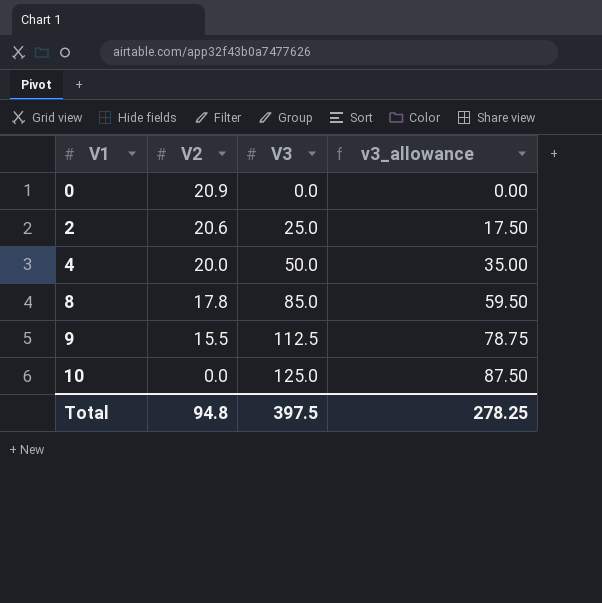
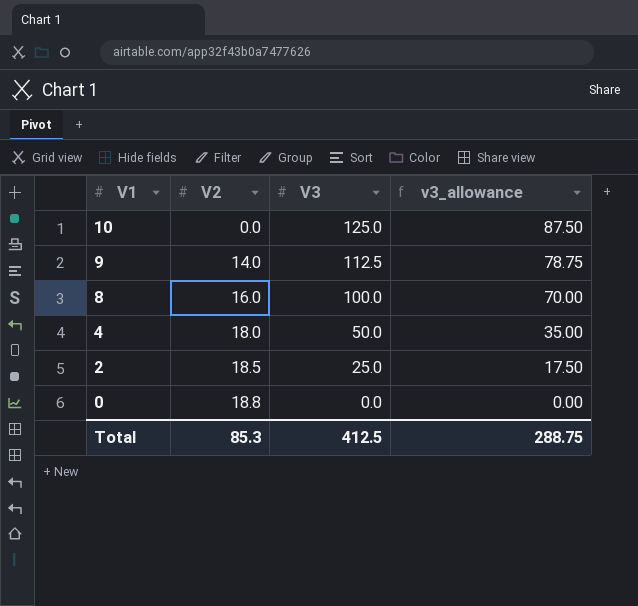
row order: V1 ascending -> V1 descending
9 | V2: 15.5 -> 14.0
8 | V2: 17.8 -> 16.0
8 | V3: 85.0 -> 100.0
8 | v3_allowance: 59.50 -> 70.00
4 | V2: 20.0 -> 18.0
2 | V2: 20.6 -> 18.5
0 | V2: 20.9 -> 18.8
Total | V2: 94.8 -> 85.3
Total | V3: 397.5 -> 412.5
Total | v3_allowance: 278.25 -> 288.75

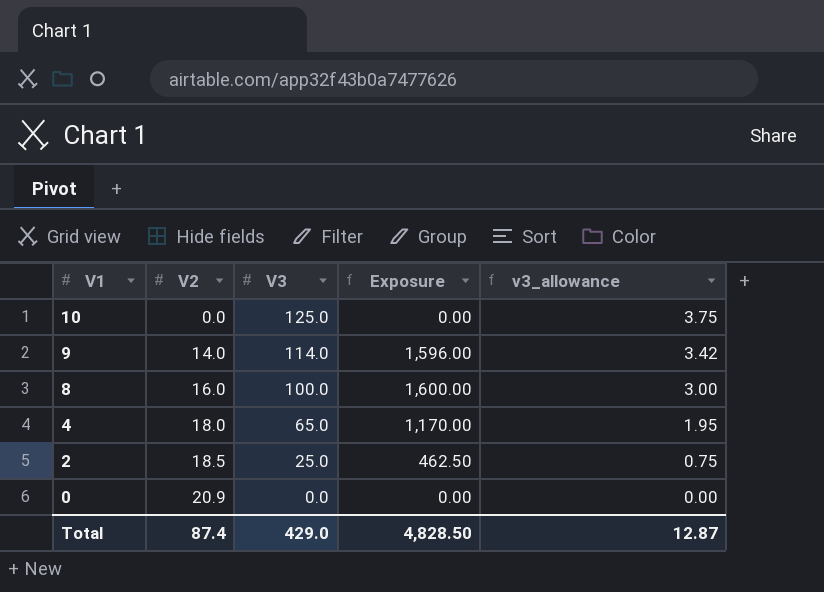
column Exposure | formula: none -> [V2] * [V3]
column v3_allowance | formula: [V3] * 0.7 -> [V3] * 0.03
9 | V3: 112.5 -> 114.0
4 | V3: 50.0 -> 65.0
0 | V2: 18.8 -> 20.9
Total | V2: 85.3 -> 87.4
Total | V3: 412.5 -> 429.0
Total | v3_allowance: 288.75 -> 12.87

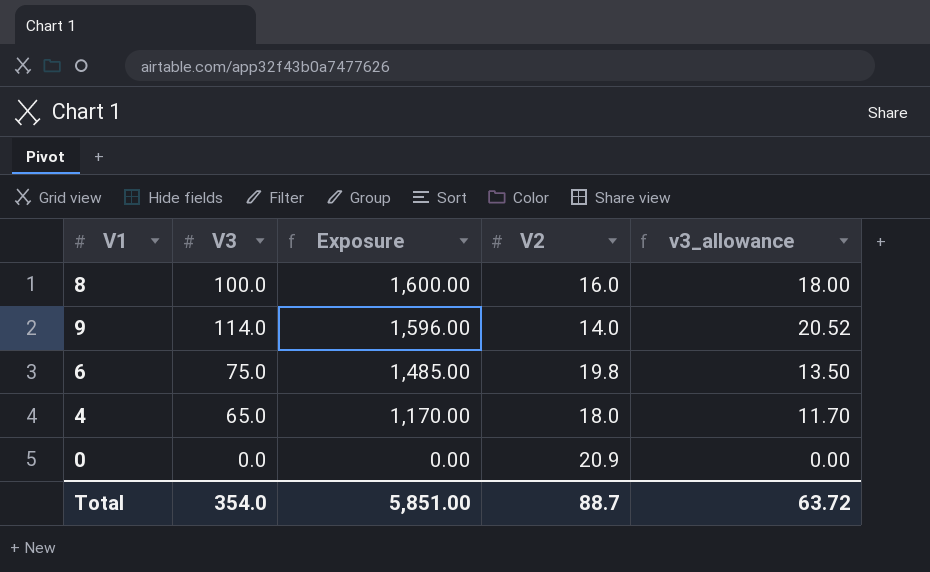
row order: V1 descending -> Exposure descending
column V2 | position: 2 -> 4
column v3_allowance | formula: [V3] * 0.03 -> [V3] * 0.18
row 10: 0.0 | 125.0 | 0.00 | 3.75 -> none
row 2: 18.5 | 25.0 | 462.50 | 0.75 -> none
row 6: none -> 75.0 | 1,485.00 | 19.8 | 13.50
Total | V3: 429.0 -> 354.0
Total | Exposure: 4,828.50 -> 5,851.00
Total | V2: 87.4 -> 88.7
Total | v3_allowance: 12.87 -> 63.72

